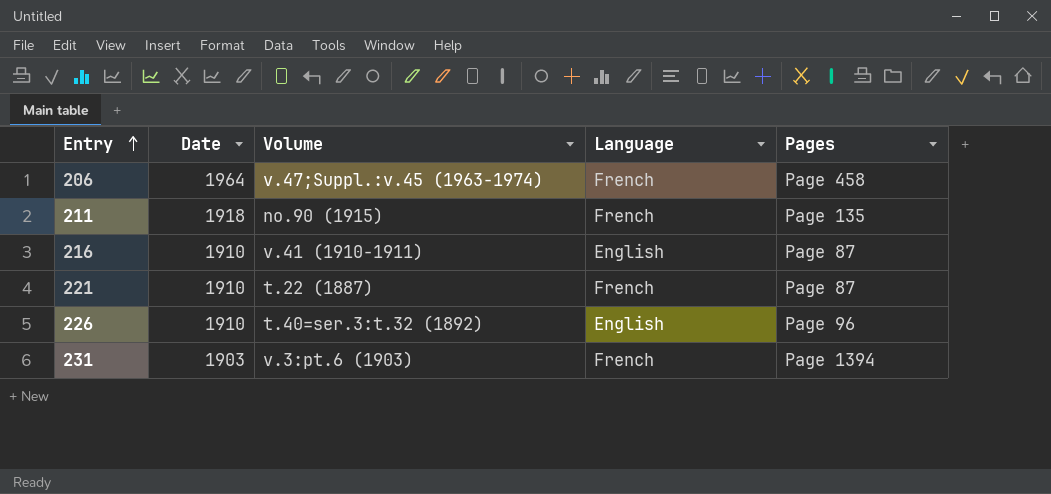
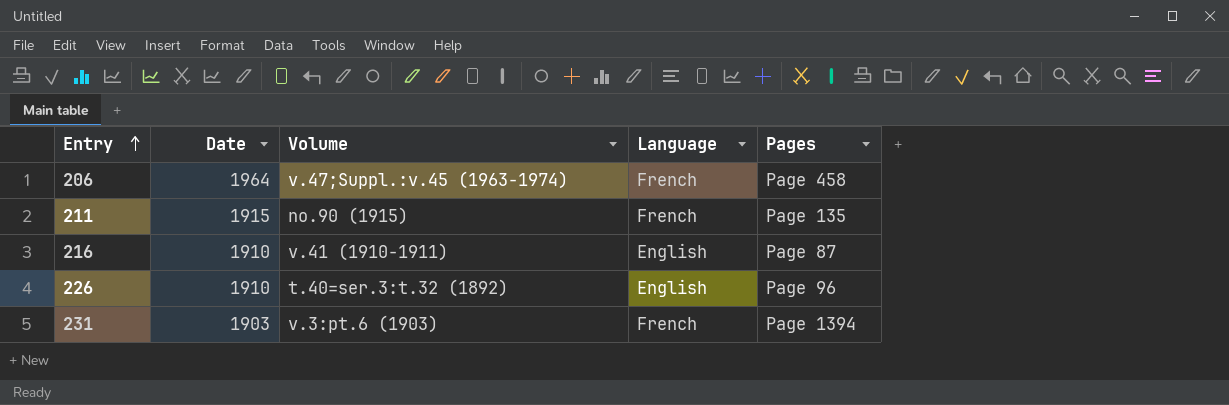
row 221: 1910 | t.22 (1887) | French | Page 87 -> none
211 | Date: 1918 -> 1915

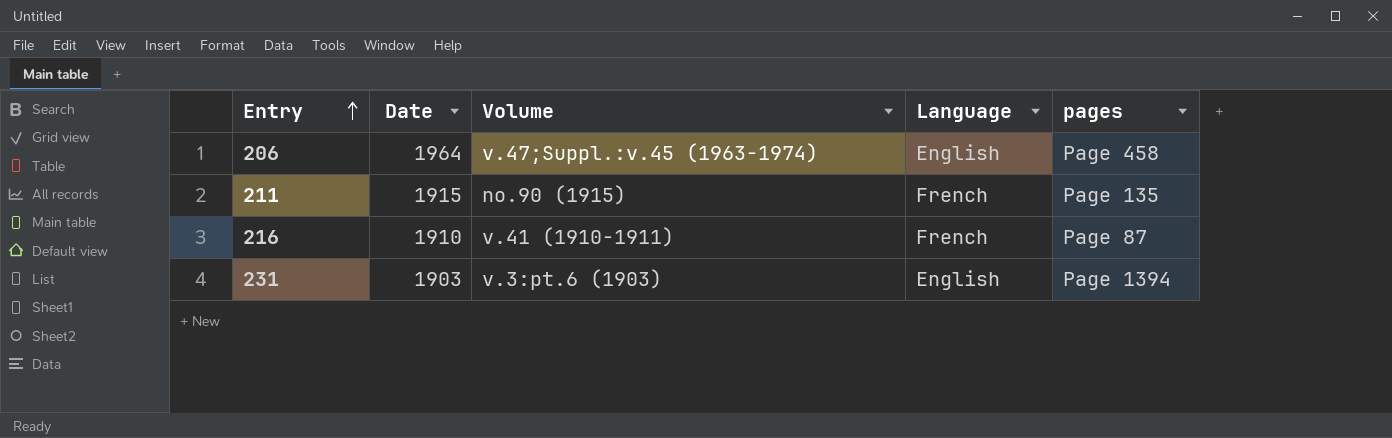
column name: Pages -> pages
row 226: 1910 | t.40=ser.3:t.32 (1892) | English | Page 96 -> none
206 | Language: French -> English
216 | Language: English -> French
231 | Language: French -> English

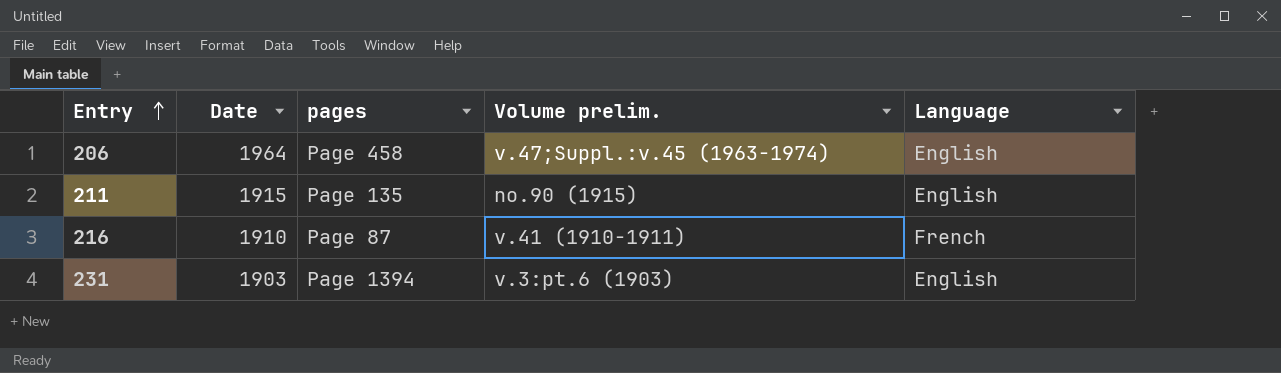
column pages | position: 5 -> 3
column name: Volume -> Volume prelim.
211 | Language: French -> English

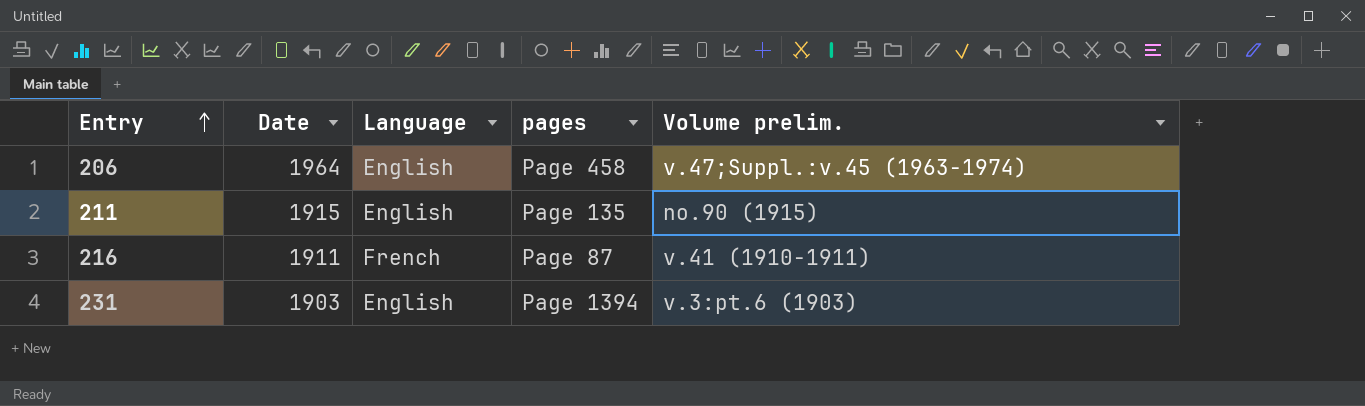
column Language | position: 5 -> 3
216 | Date: 1910 -> 1911

